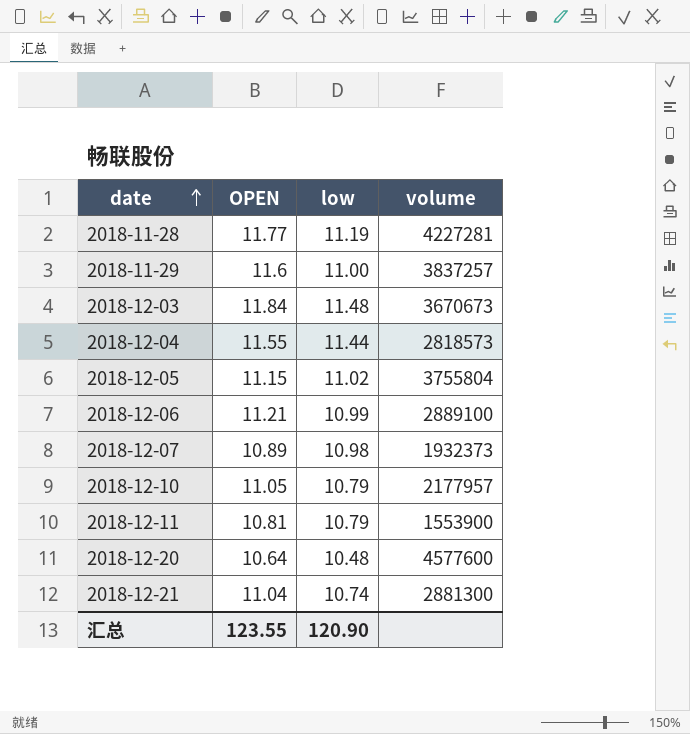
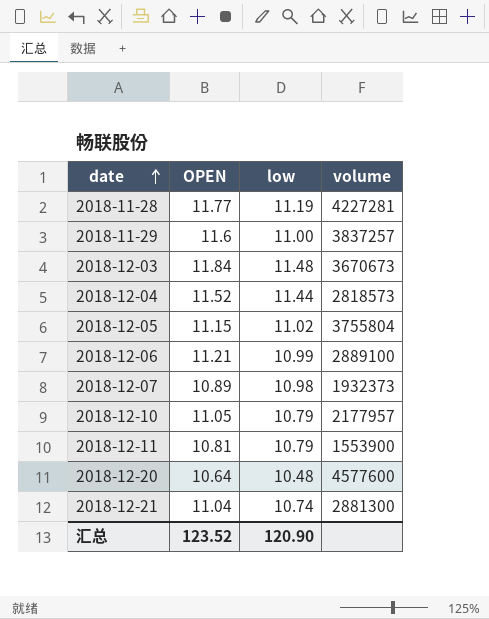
2018-12-04 | OPEN: 11.55 -> 11.52
汇总 | OPEN: 123.55 -> 123.52

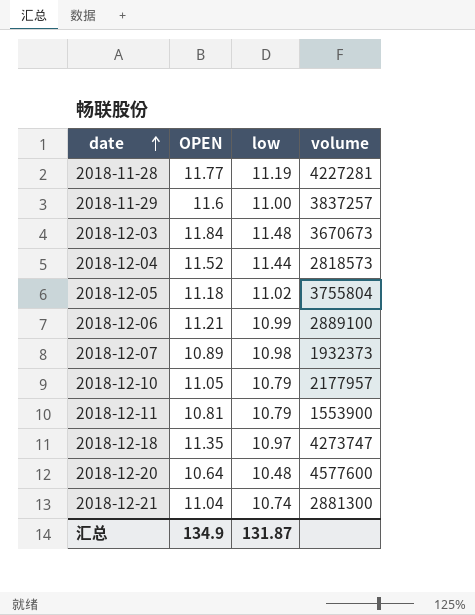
2018-12-05 | OPEN: 11.15 -> 11.18
row 2018-12-18: none -> 11.35 | 10.97 | 4273747
汇总 | OPEN: 123.52 -> 134.9
汇总 | low: 120.90 -> 131.87

